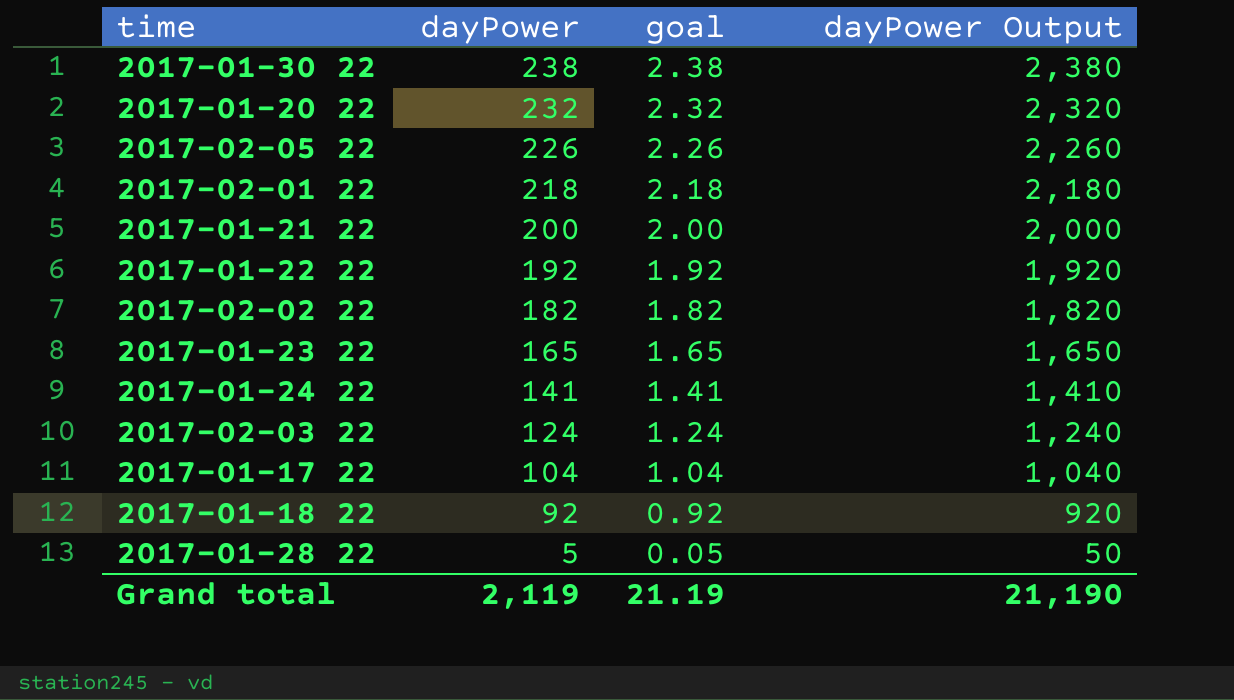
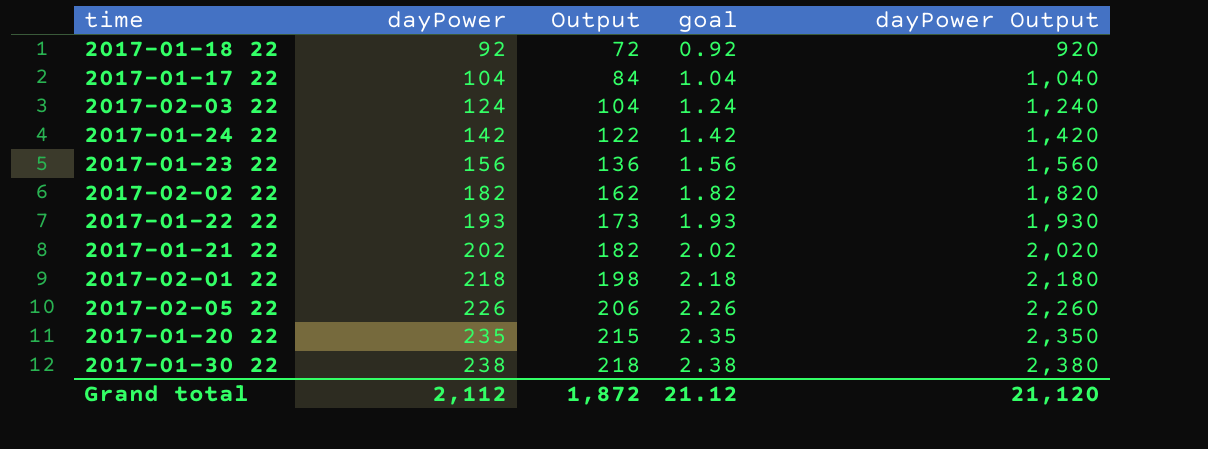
row order: dayPower descending -> dayPower ascending
column Output | formula: none -> [dayPower] - 20
row 2017-01-28 22: 5 | 0.05 | 50 -> none
2017-01-24 22 | dayPower: 141 -> 142
2017-01-24 22 | goal: 1.41 -> 1.42
2017-01-24 22 | dayPower Output: 1,410 -> 1,420
2017-01-23 22 | dayPower: 165 -> 156
2017-01-23 22 | goal: 1.65 -> 1.56
2017-01-23 22 | dayPower Output: 1,650 -> 1,560
2017-01-22 22 | dayPower: 192 -> 193
2017-01-22 22 | goal: 1.92 -> 1.93
2017-01-22 22 | dayPower Output: 1,920 -> 1,930
2017-01-21 22 | dayPower: 200 -> 202
2017-01-21 22 | goal: 2.00 -> 2.02
2017-01-21 22 | dayPower Output: 2,000 -> 2,020
2017-01-20 22 | dayPower: 232 -> 235
2017-01-20 22 | goal: 2.32 -> 2.35
2017-01-20 22 | dayPower Output: 2,320 -> 2,350
Grand total | dayPower: 2,119 -> 2,112
Grand total | goal: 21.19 -> 21.12
Grand total | dayPower Output: 21,190 -> 21,120

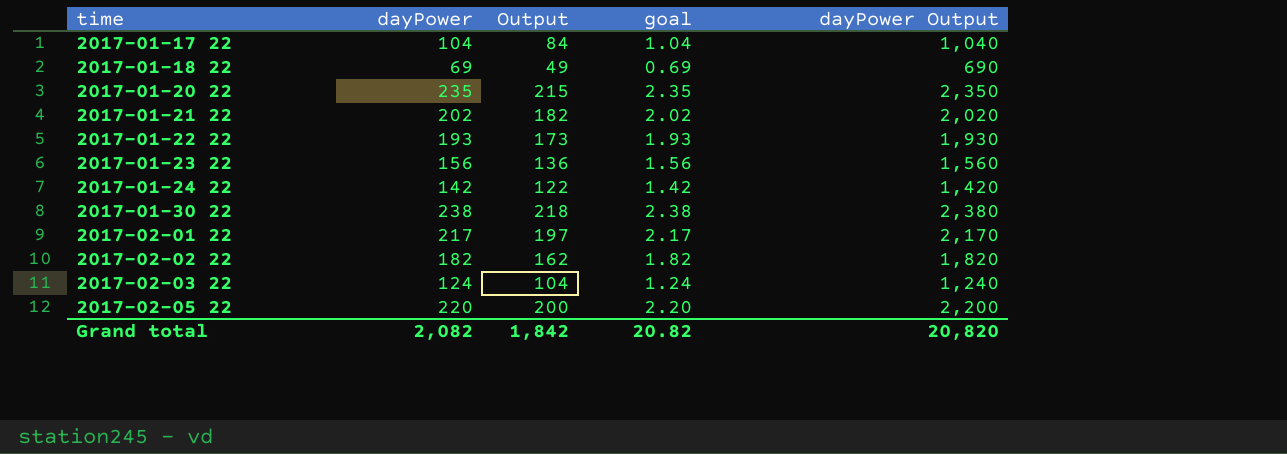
row order: dayPower ascending -> time ascending
2017-01-18 22 | dayPower: 92 -> 69
2017-01-18 22 | Output: 72 -> 49
2017-01-18 22 | goal: 0.92 -> 0.69
2017-01-18 22 | dayPower Output: 920 -> 690
2017-02-01 22 | dayPower: 218 -> 217
2017-02-01 22 | Output: 198 -> 197
2017-02-01 22 | goal: 2.18 -> 2.17
2017-02-01 22 | dayPower Output: 2,180 -> 2,170
2017-02-05 22 | dayPower: 226 -> 220
2017-02-05 22 | Output: 206 -> 200
2017-02-05 22 | goal: 2.26 -> 2.20
2017-02-05 22 | dayPower Output: 2,260 -> 2,200
Grand total | dayPower: 2,112 -> 2,082
Grand total | Output: 1,872 -> 1,842
Grand total | goal: 21.12 -> 20.82
Grand total | dayPower Output: 21,120 -> 20,820

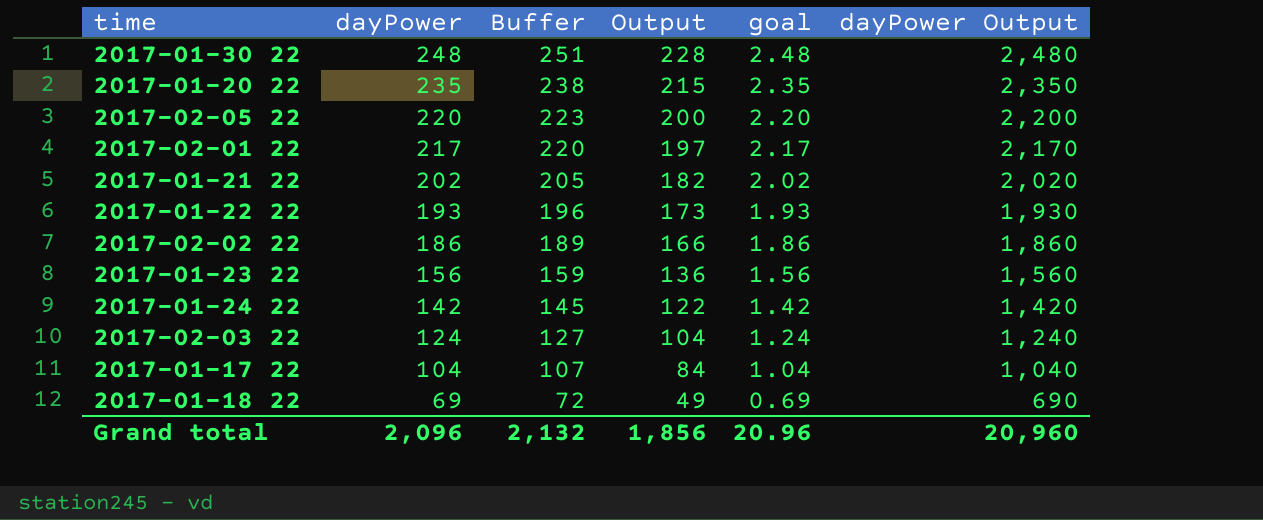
row order: time ascending -> dayPower descending
column Buffer | formula: none -> [dayPower] + 3
2017-01-30 22 | dayPower: 238 -> 248
2017-01-30 22 | Output: 218 -> 228
2017-01-30 22 | goal: 2.38 -> 2.48
2017-01-30 22 | dayPower Output: 2,380 -> 2,480
2017-02-02 22 | dayPower: 182 -> 186
2017-02-02 22 | Output: 162 -> 166
2017-02-02 22 | goal: 1.82 -> 1.86
2017-02-02 22 | dayPower Output: 1,820 -> 1,860
Grand total | dayPower: 2,082 -> 2,096
Grand total | Output: 1,842 -> 1,856
Grand total | goal: 20.82 -> 20.96
Grand total | dayPower Output: 20,820 -> 20,960

